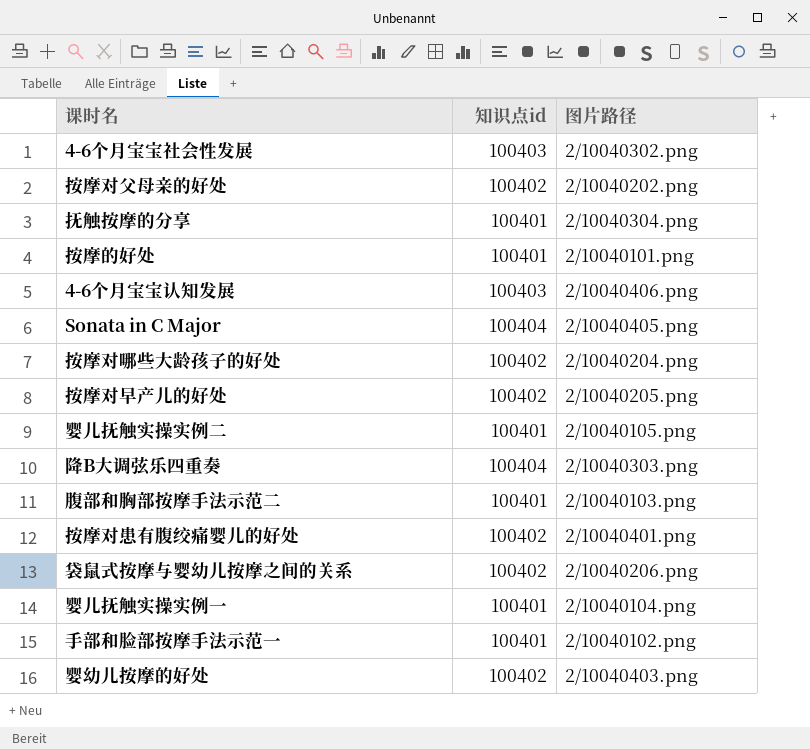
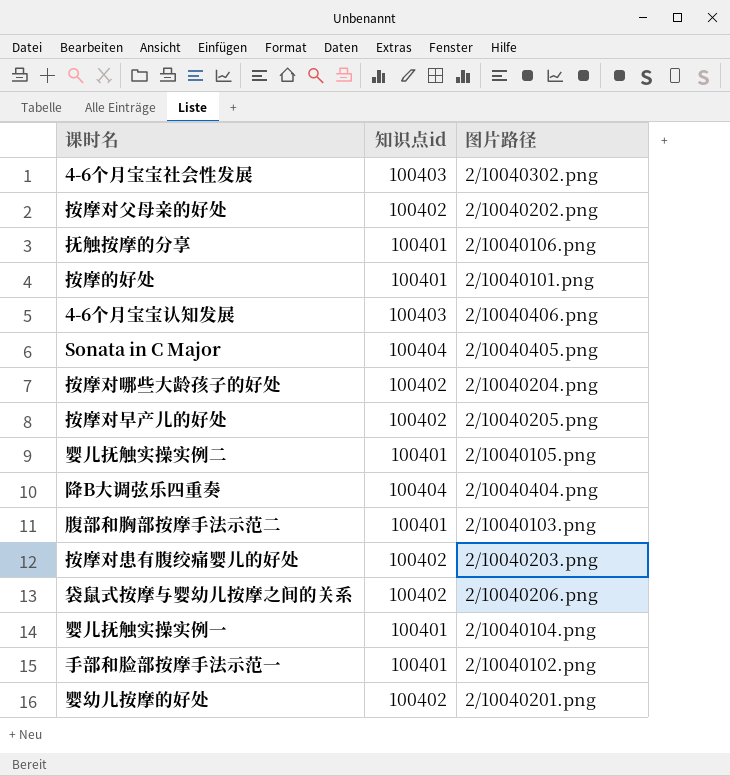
抚触按摩的分享 | 图片路径: 2/10040304.png -> 2/10040106.png
降B大调弦乐四重奏 | 图片路径: 2/10040303.png -> 2/10040404.png
按摩对患有腹绞痛婴儿的好处 | 图片路径: 2/10040401.png -> 2/10040203.png
婴幼儿按摩的好处 | 图片路径: 2/10040403.png -> 2/10040201.png

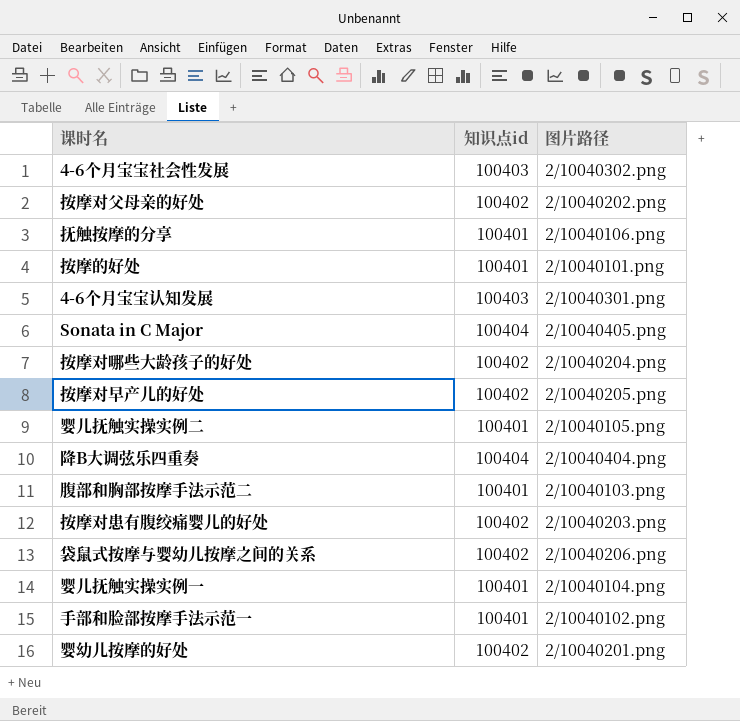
4-6个月宝宝认知发展 | 图片路径: 2/10040406.png -> 2/10040301.png

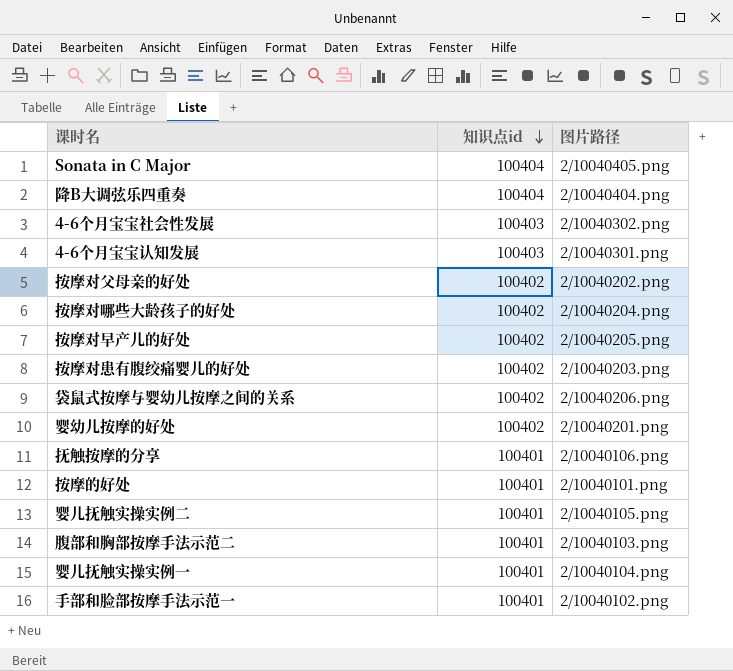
row order: none -> 知识点id descending

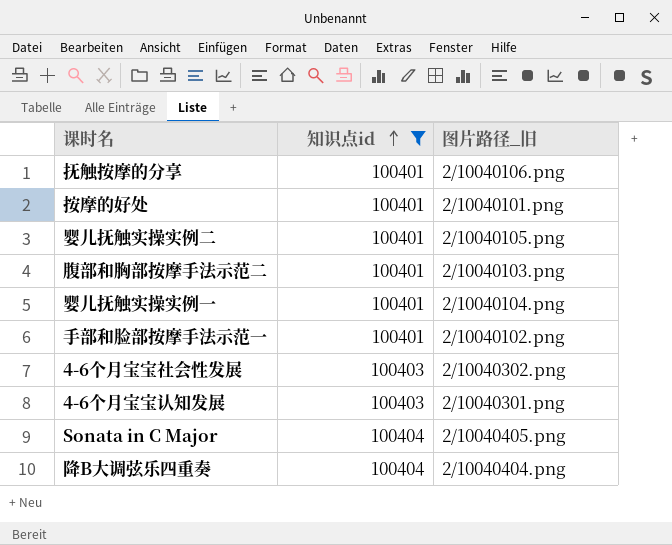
filter: none -> 知识点id != 100402
row order: 知识点id descending -> 知识点id ascending
column name: 图片路径 -> 图片路径_旧

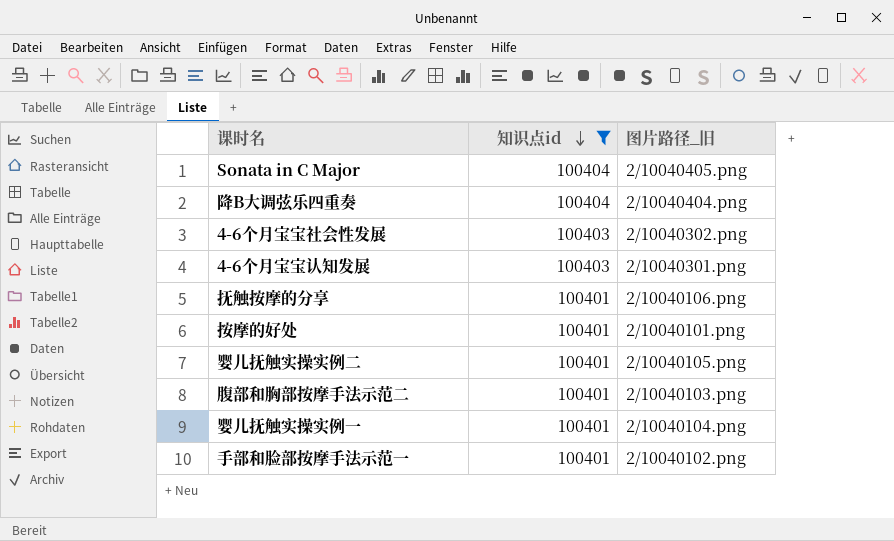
row order: 知识点id ascending -> 知识点id descending

